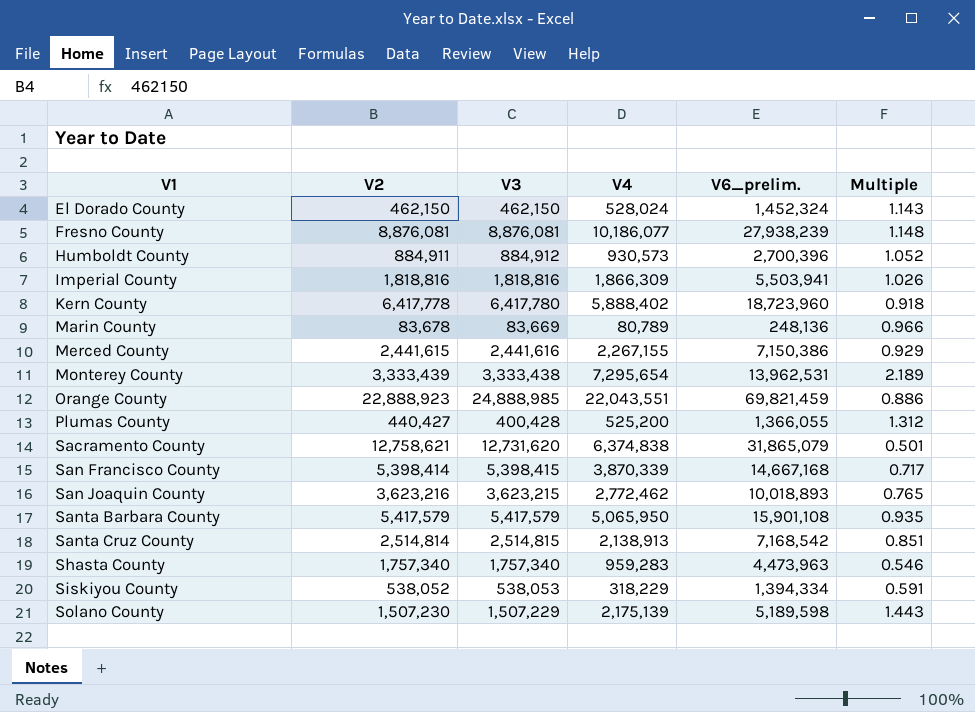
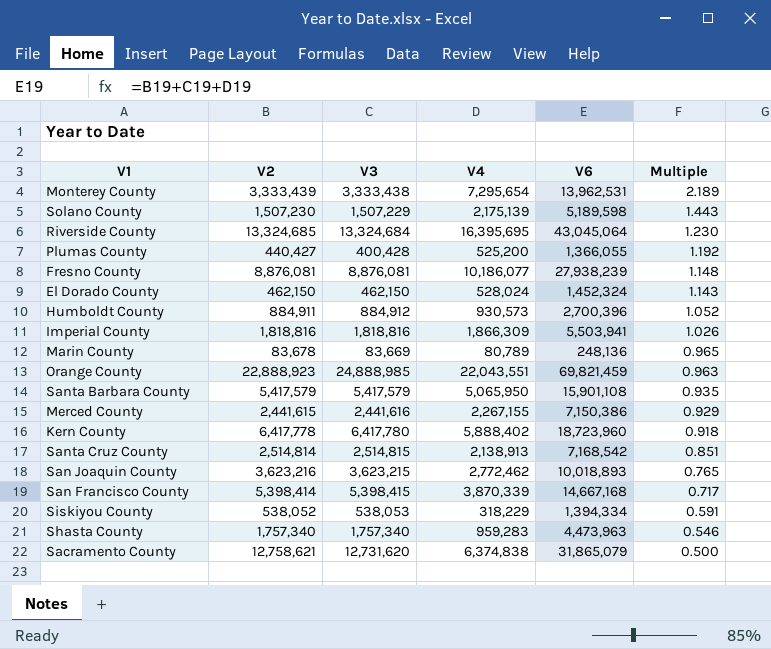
row order: V1 ascending -> Multiple descending
column name: V6_prelim. -> V6
column Multiple | formula: [V4] / [V3] -> [V4] / [V2]
row Riverside County: none -> 13,324,685 | 13,324,684 | 16,395,695 | 43,045,064 | 1.230

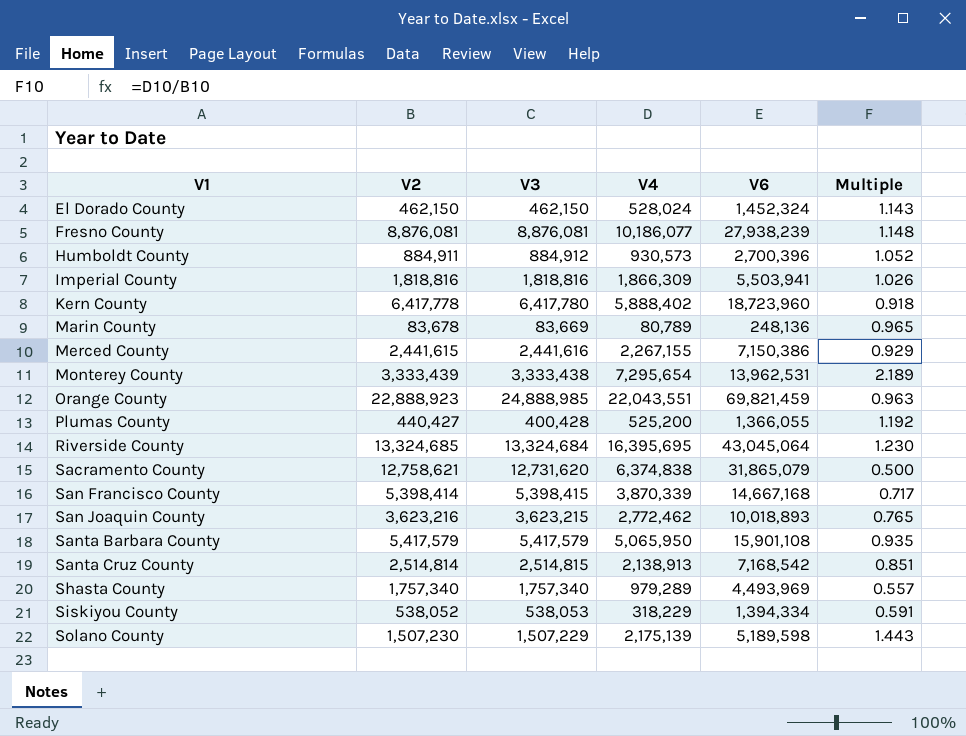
row order: Multiple descending -> V1 ascending
Shasta County | V4: 959,283 -> 979,289
Shasta County | V6: 4,473,963 -> 4,493,969
Shasta County | Multiple: 0.546 -> 0.557

